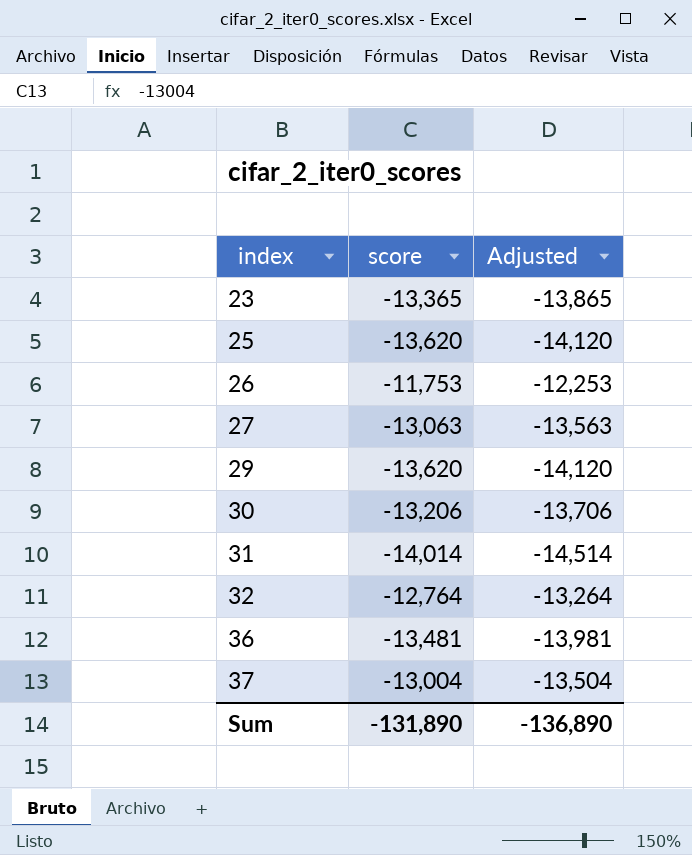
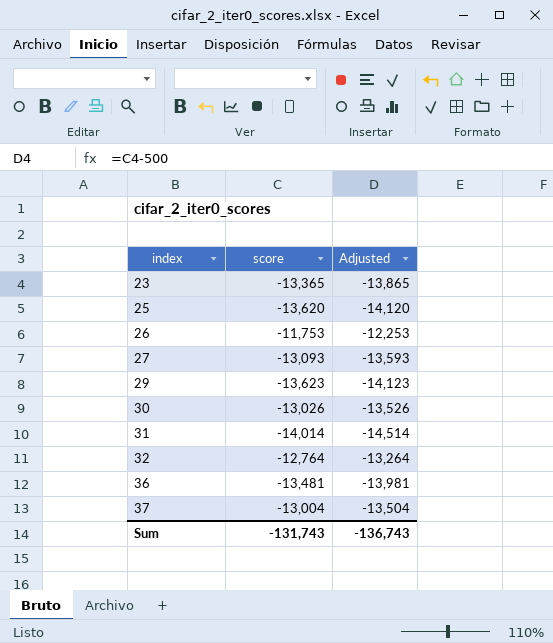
27 | score: -13,063 -> -13,093
27 | Adjusted: -13,563 -> -13,593
29 | score: -13,620 -> -13,623
29 | Adjusted: -14,120 -> -14,123
30 | score: -13,206 -> -13,026
30 | Adjusted: -13,706 -> -13,526
Sum | score: -131,890 -> -131,743
Sum | Adjusted: -136,890 -> -136,743

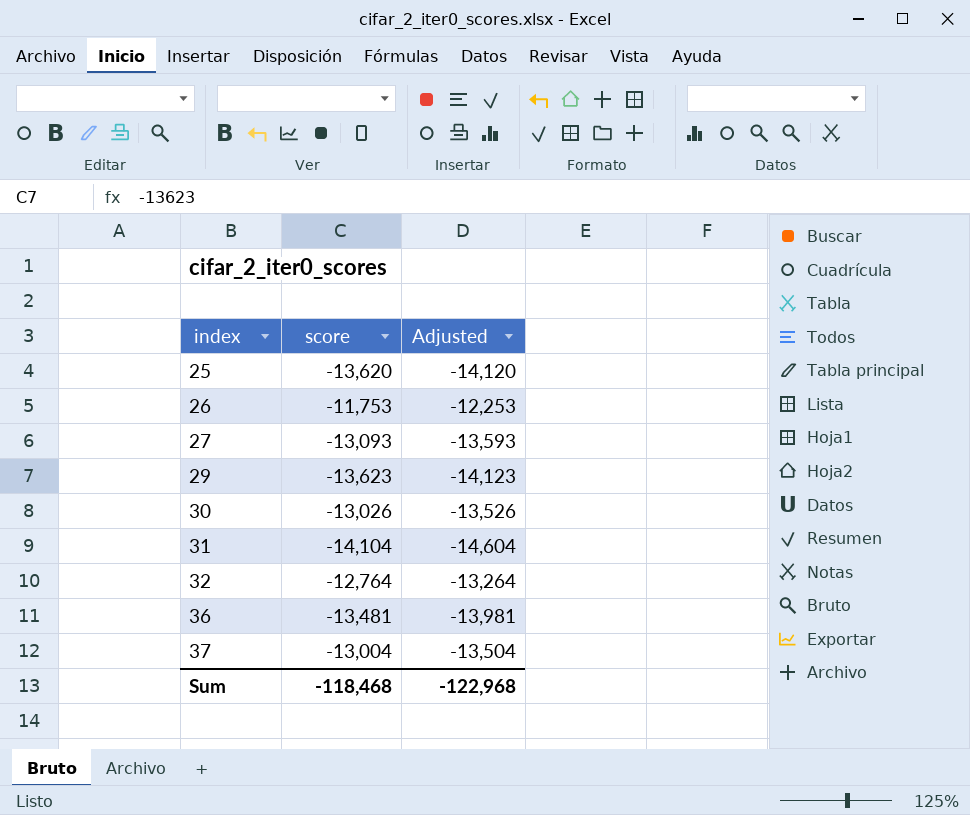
row 23: -13,365 | -13,865 -> none
31 | score: -14,014 -> -14,104
31 | Adjusted: -14,514 -> -14,604
Sum | score: -131,743 -> -118,468
Sum | Adjusted: -136,743 -> -122,968

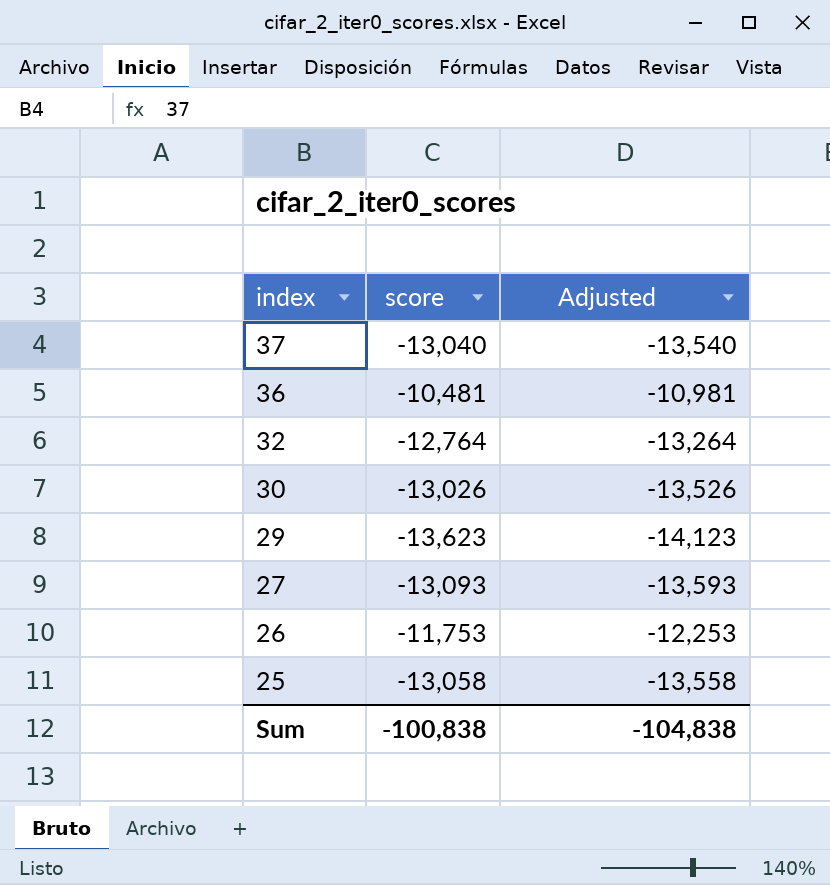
row order: index ascending -> index descending
row 31: -14,104 | -14,604 -> none
37 | score: -13,004 -> -13,040
37 | Adjusted: -13,504 -> -13,540
36 | score: -13,481 -> -10,481
36 | Adjusted: -13,981 -> -10,981
25 | score: -13,620 -> -13,058
25 | Adjusted: -14,120 -> -13,558
Sum | score: -118,468 -> -100,838
Sum | Adjusted: -122,968 -> -104,838

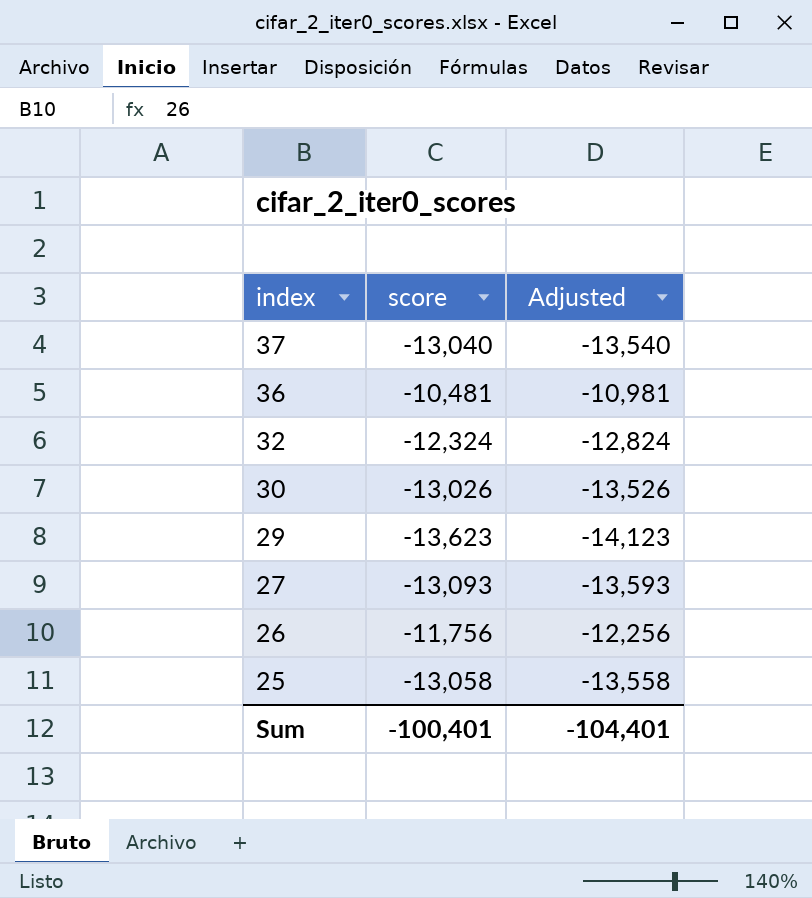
32 | score: -12,764 -> -12,324
32 | Adjusted: -13,264 -> -12,824
26 | score: -11,753 -> -11,756
26 | Adjusted: -12,253 -> -12,256
Sum | score: -100,838 -> -100,401
Sum | Adjusted: -104,838 -> -104,401

